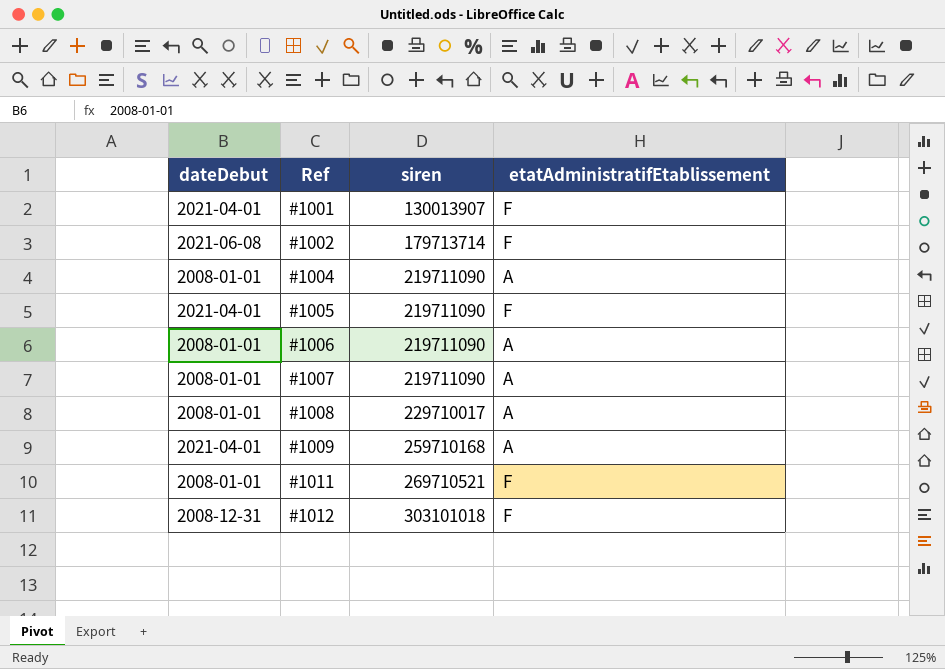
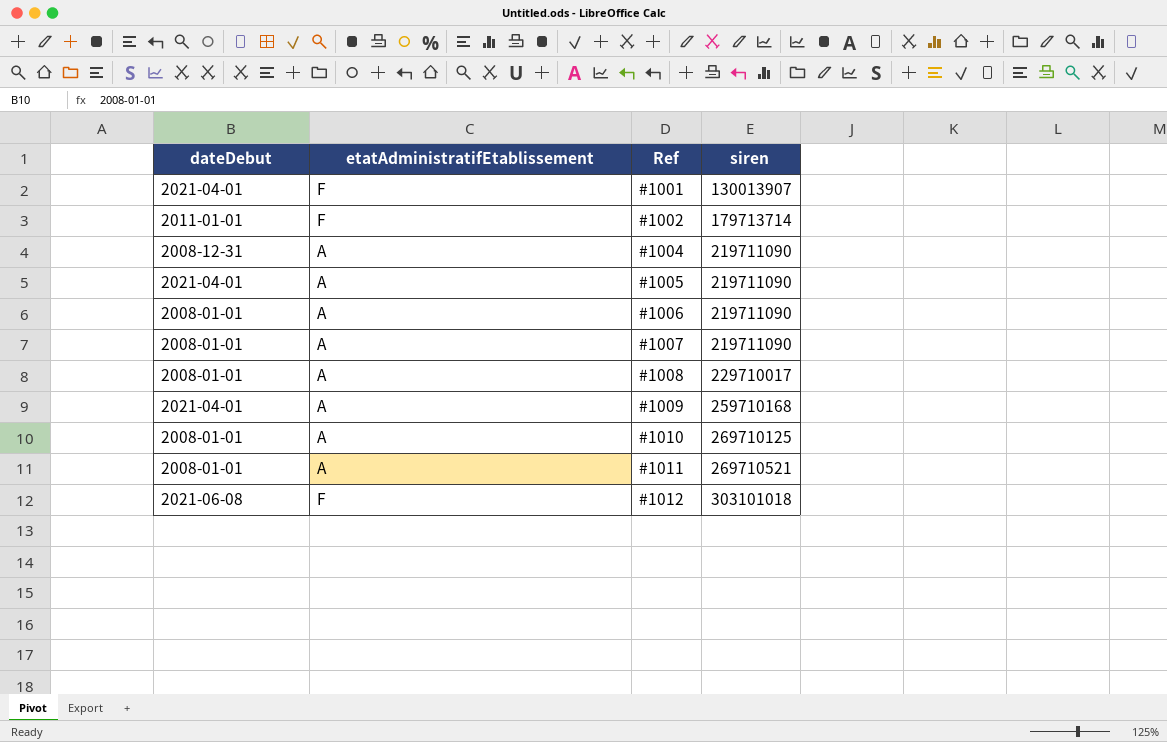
column etatAdministratifEtablissement | position: 4 -> 2
#1002 | dateDebut: 2021-06-08 -> 2011-01-01
#1004 | dateDebut: 2008-01-01 -> 2008-12-31
#1005 | etatAdministratifEtablissement: F -> A
row #1010: none -> 2008-01-01 | A | 269710125
#1011 | etatAdministratifEtablissement: F -> A
#1012 | dateDebut: 2008-12-31 -> 2021-06-08

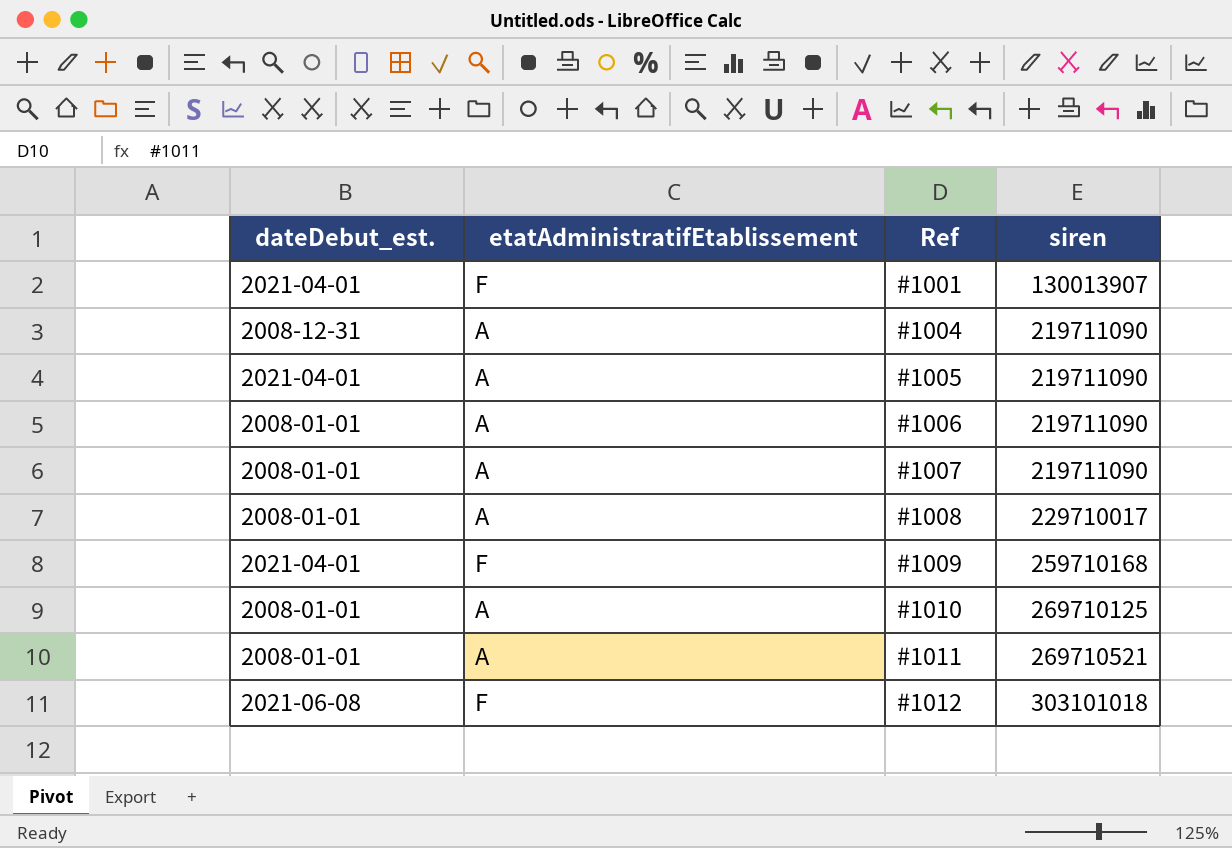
column name: dateDebut -> dateDebut_est.
row #1002: 2011-01-01 | F | 179713714 -> none
#1009 | etatAdministratifEtablissement: A -> F

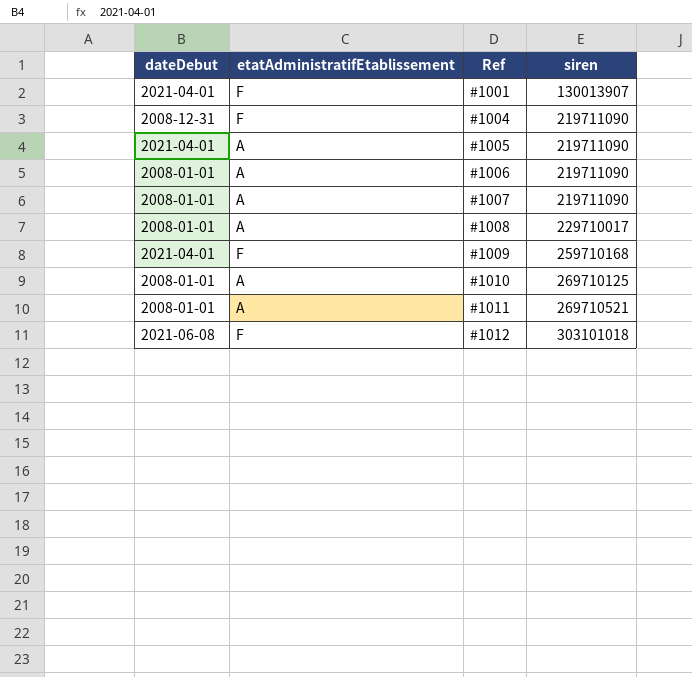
column name: dateDebut_est. -> dateDebut
#1004 | etatAdministratifEtablissement: A -> F

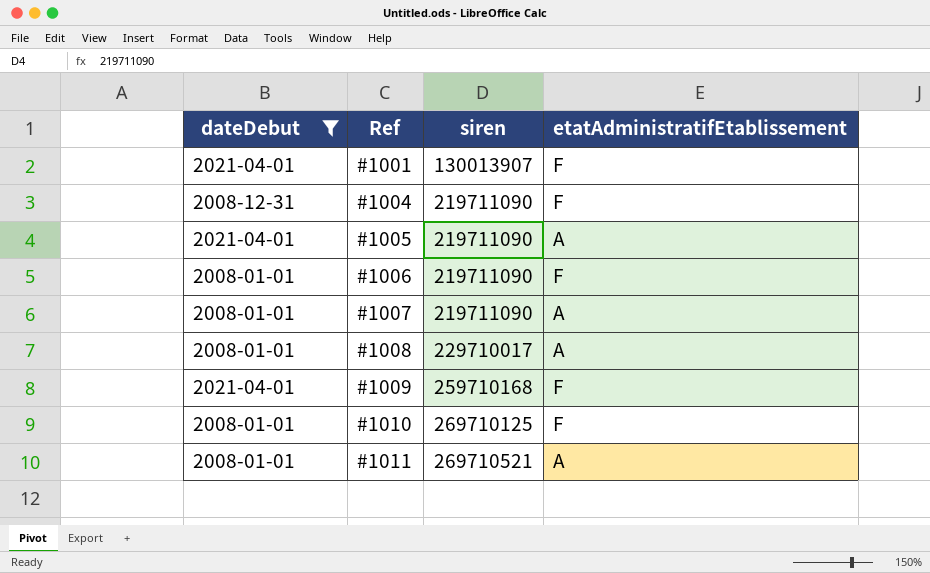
filter: none -> dateDebut != 2021-06-08
column etatAdministratifEtablissement | position: 2 -> 4
#1006 | etatAdministratifEtablissement: A -> F
#1010 | etatAdministratifEtablissement: A -> F

